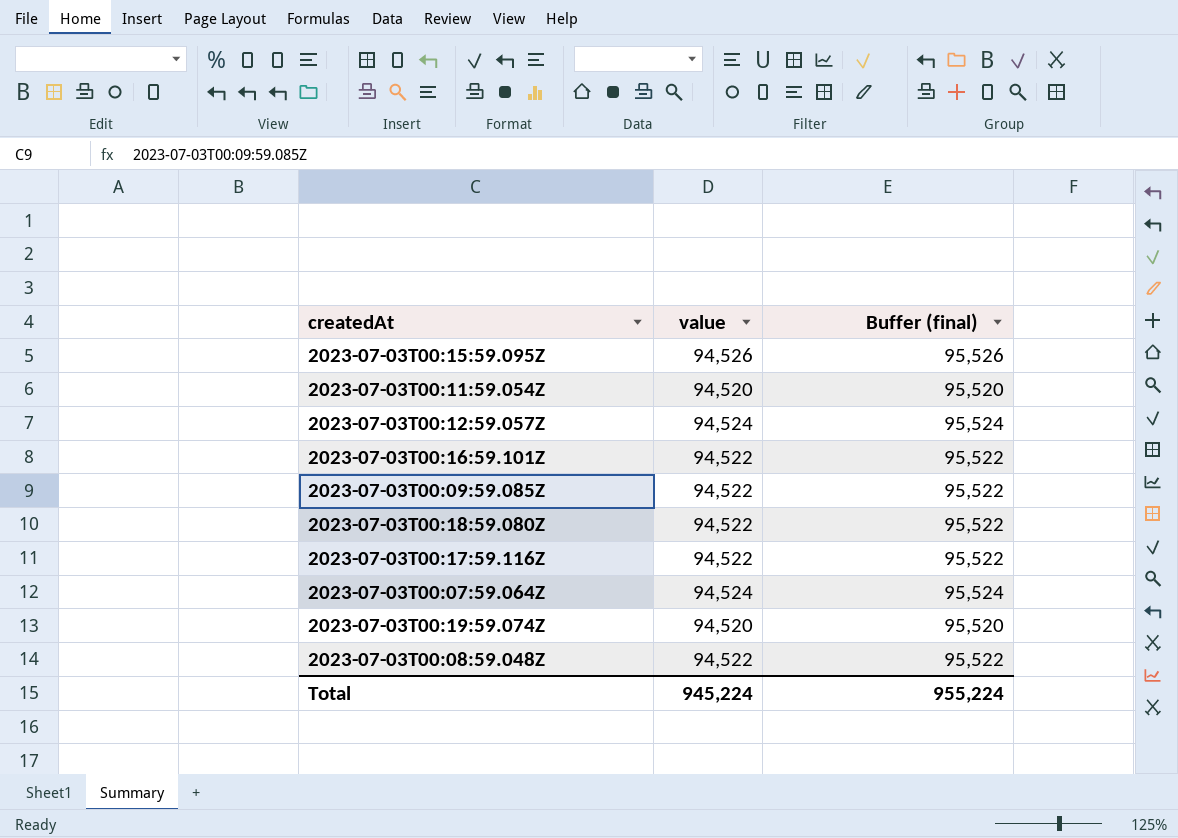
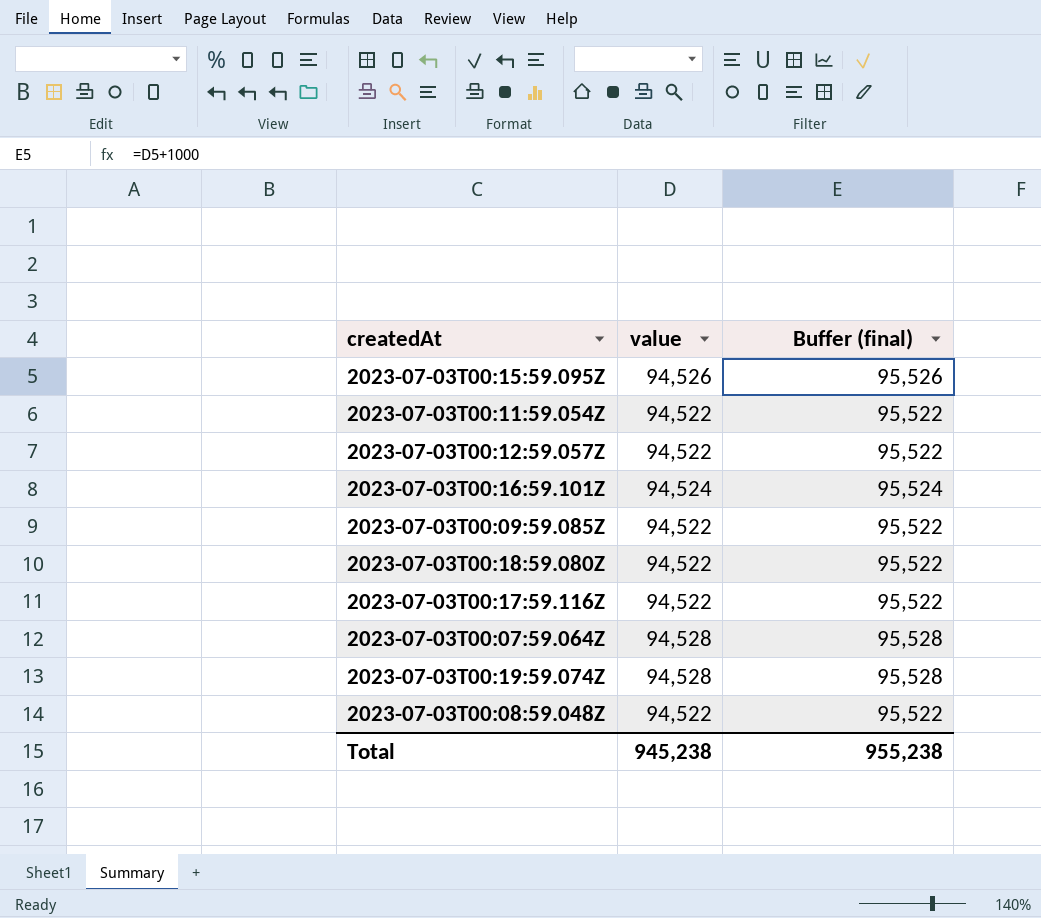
2023-07-03T00:11:59.054Z | value: 94,520 -> 94,522
2023-07-03T00:11:59.054Z | Buffer (final): 95,520 -> 95,522
2023-07-03T00:12:59.057Z | value: 94,524 -> 94,522
2023-07-03T00:12:59.057Z | Buffer (final): 95,524 -> 95,522
2023-07-03T00:16:59.101Z | value: 94,522 -> 94,524
2023-07-03T00:16:59.101Z | Buffer (final): 95,522 -> 95,524
2023-07-03T00:07:59.064Z | value: 94,524 -> 94,528
2023-07-03T00:07:59.064Z | Buffer (final): 95,524 -> 95,528
2023-07-03T00:19:59.074Z | value: 94,520 -> 94,528
2023-07-03T00:19:59.074Z | Buffer (final): 95,520 -> 95,528
Total | value: 945,224 -> 945,238
Total | Buffer (final): 955,224 -> 955,238

